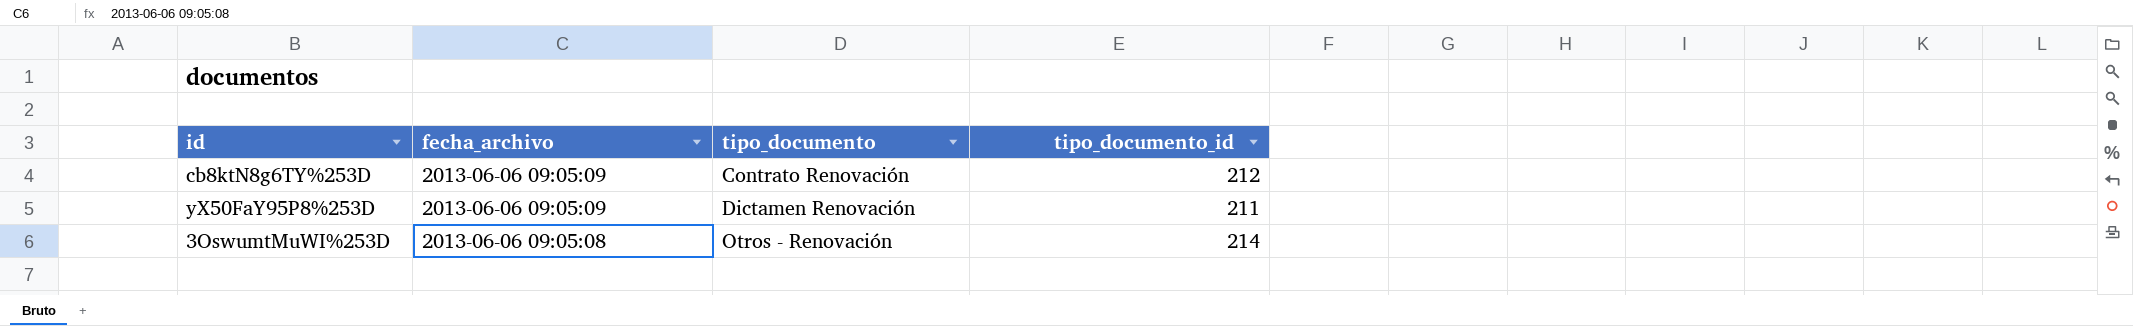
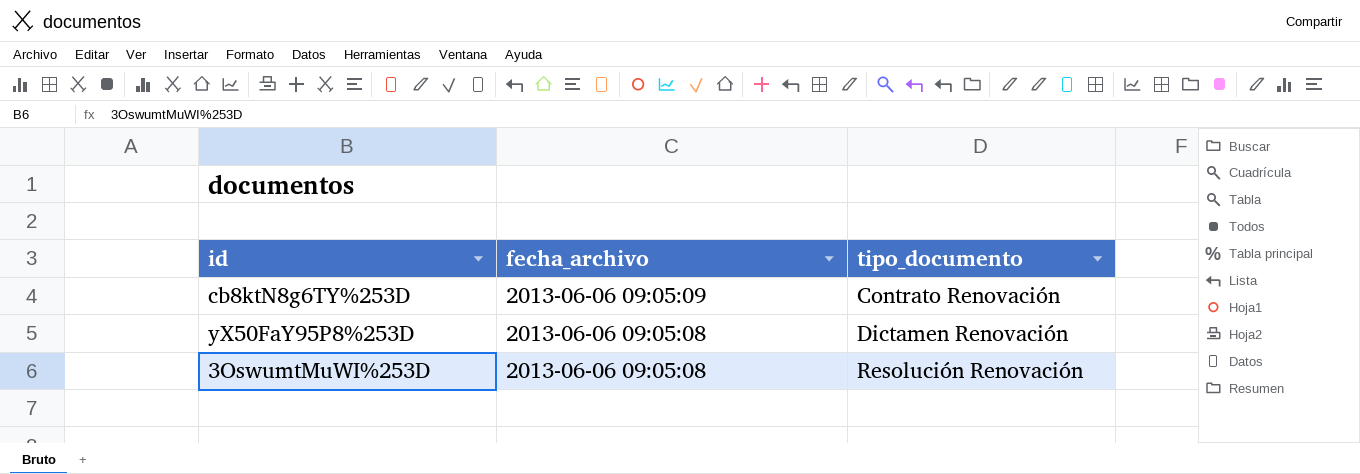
column tipo_documento_id | position: 4 -> none
yX50FaY95P8%253D | fecha_archivo: 2013-06-06 09:05:09 -> 2013-06-06 09:05:08
3OswumtMuWI%253D | tipo_documento: Otros - Renovación -> Resolución Renovación

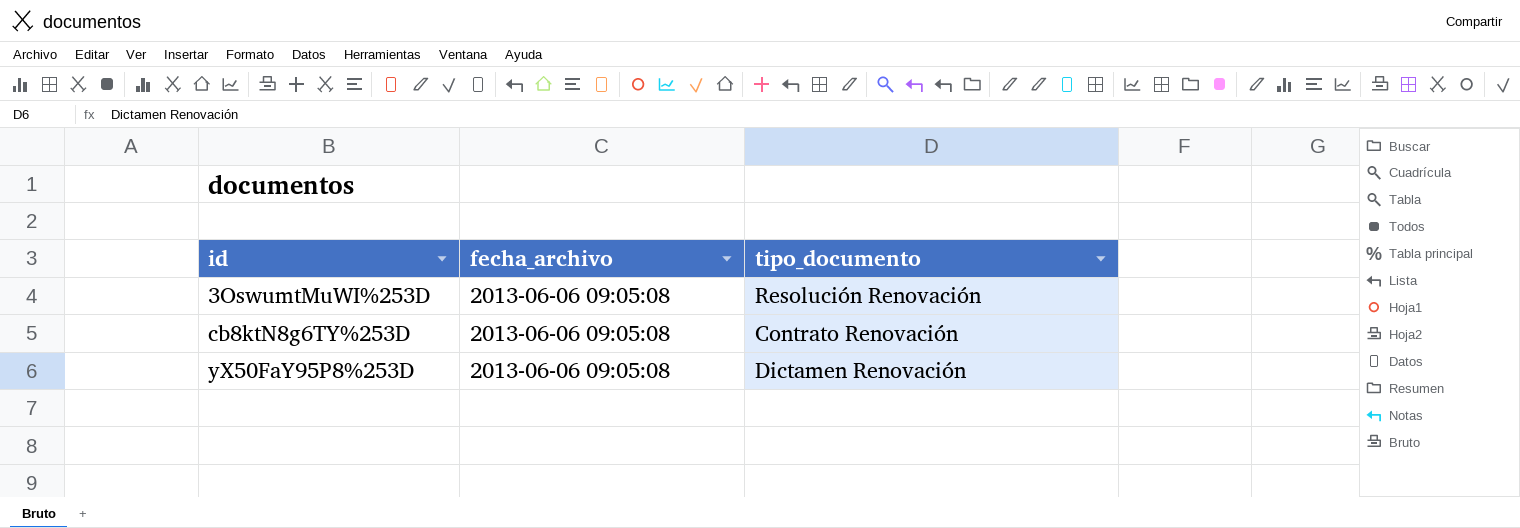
row order: fecha_archivo descending -> id ascending
cb8ktN8g6TY%253D | fecha_archivo: 2013-06-06 09:05:09 -> 2013-06-06 09:05:08

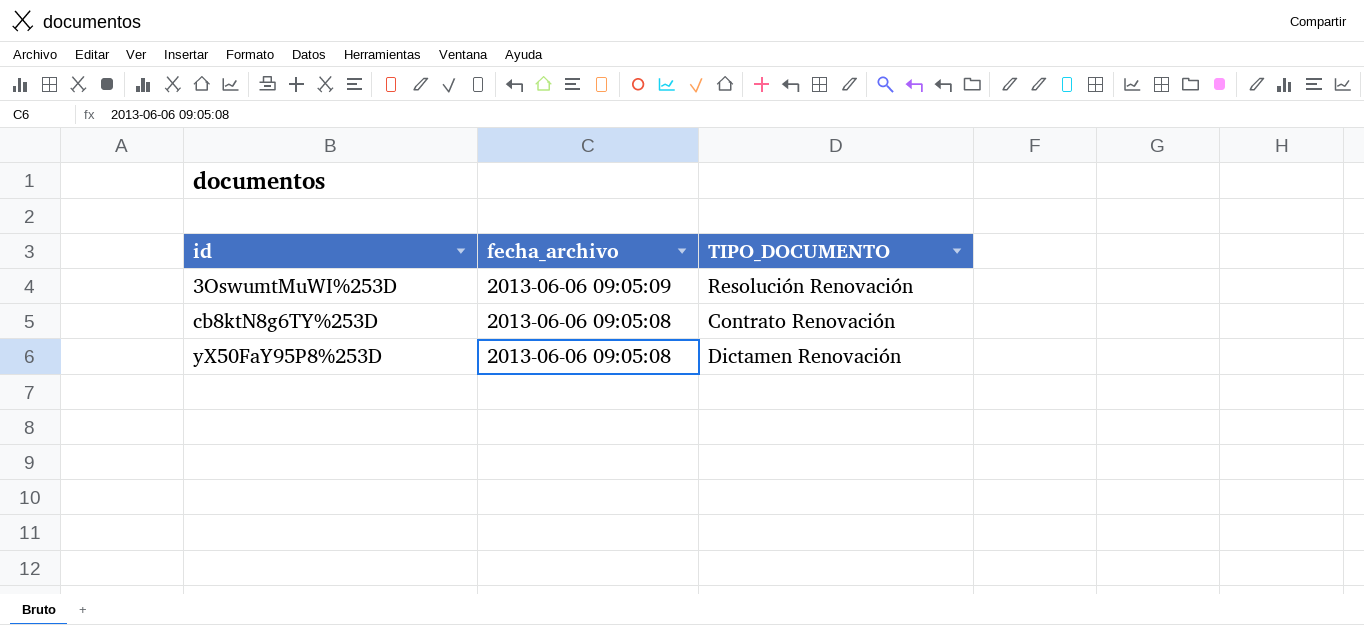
column name: tipo_documento -> TIPO_DOCUMENTO
3OswumtMuWI%253D | fecha_archivo: 2013-06-06 09:05:08 -> 2013-06-06 09:05:09

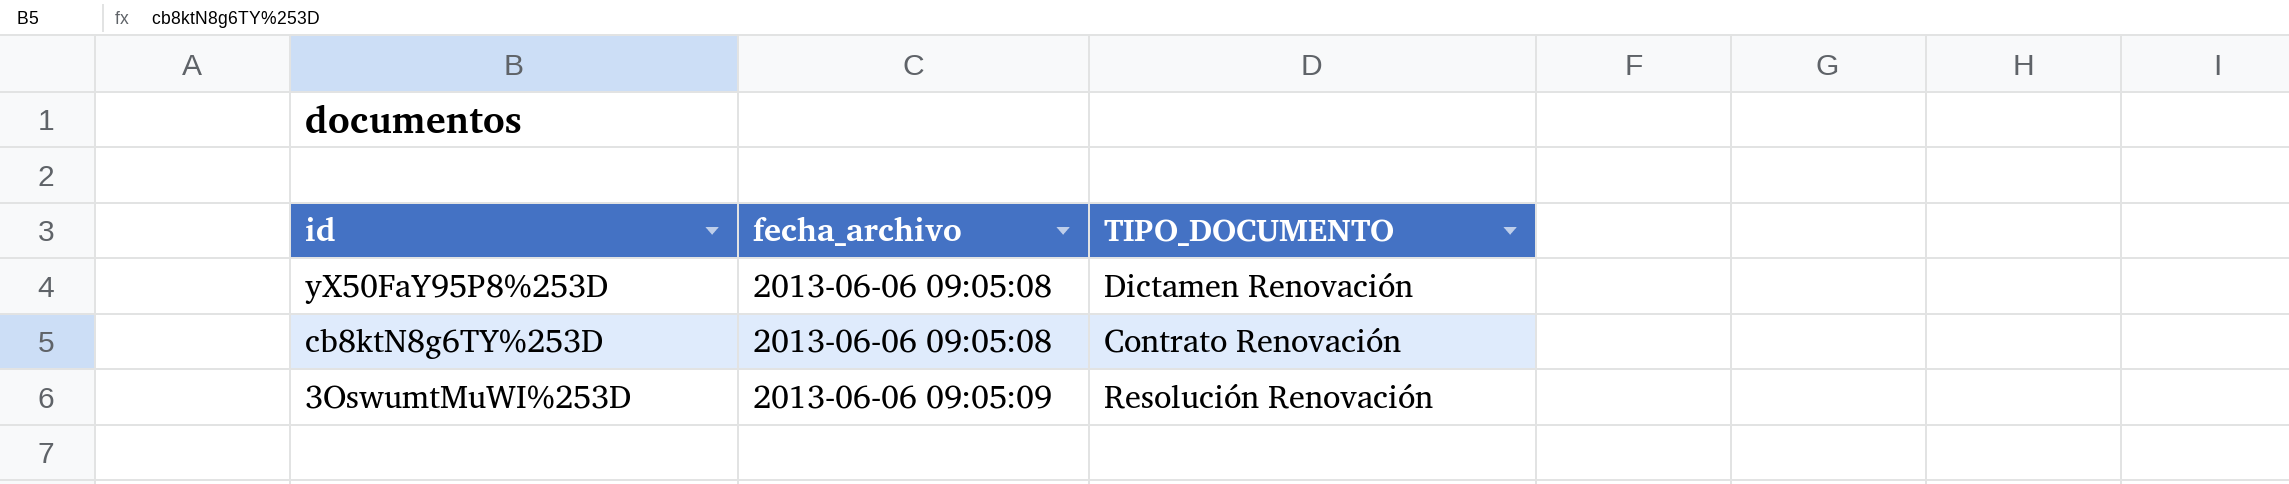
row order: id ascending -> id descending

